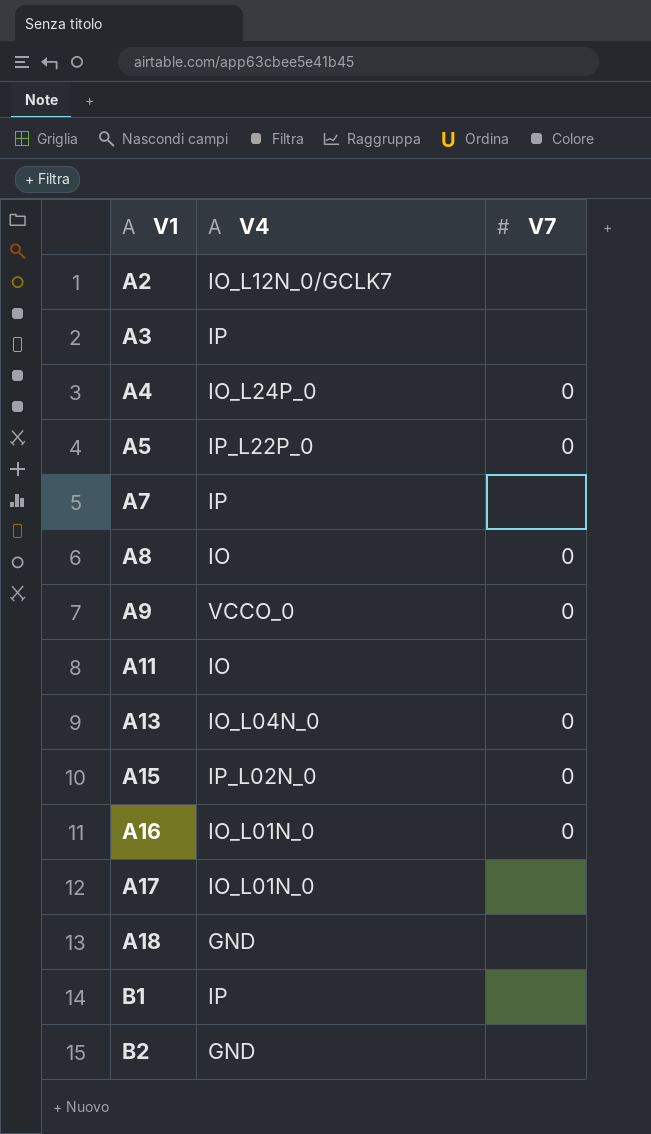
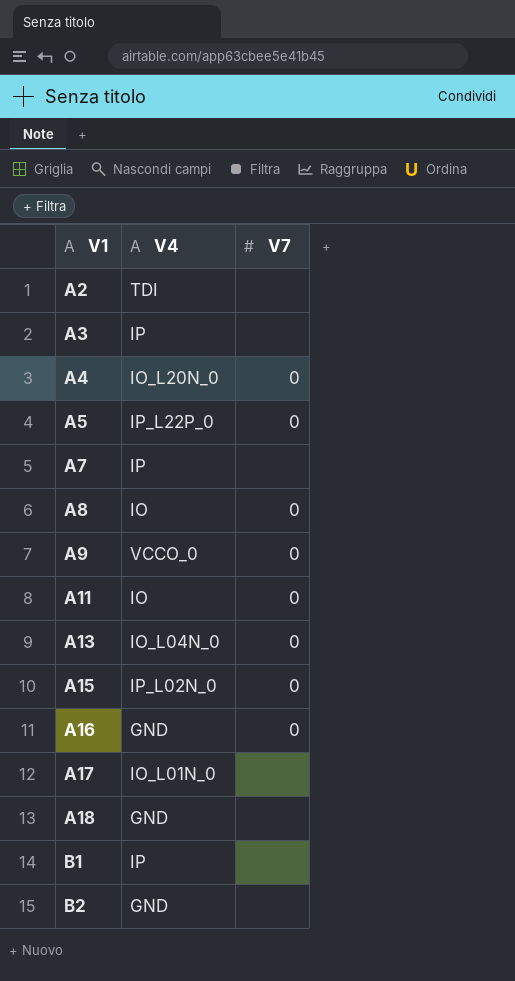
A2 | V4: IO_L12N_0/GCLK7 -> TDI
A4 | V4: IO_L24P_0 -> IO_L20N_0
A11 | V7: none -> 0
A16 | V4: IO_L01N_0 -> GND

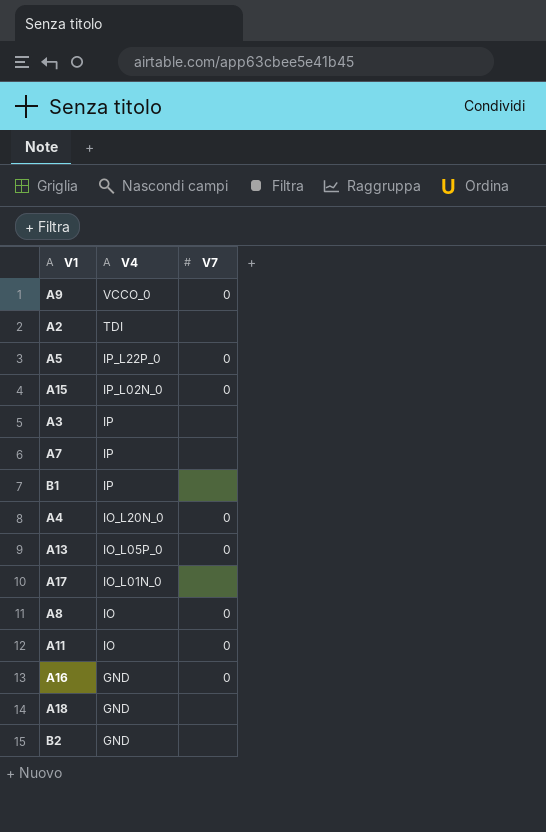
row order: V1 ascending -> V4 descending
A13 | V4: IO_L04N_0 -> IO_L05P_0

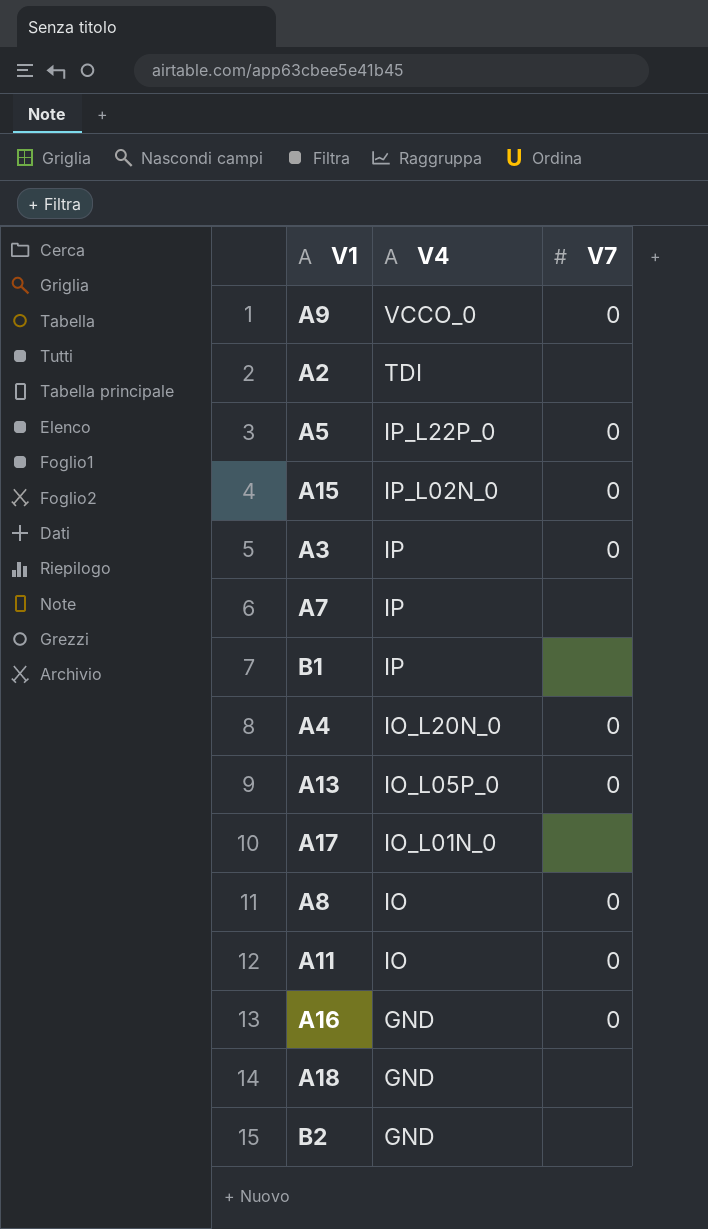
A3 | V7: none -> 0

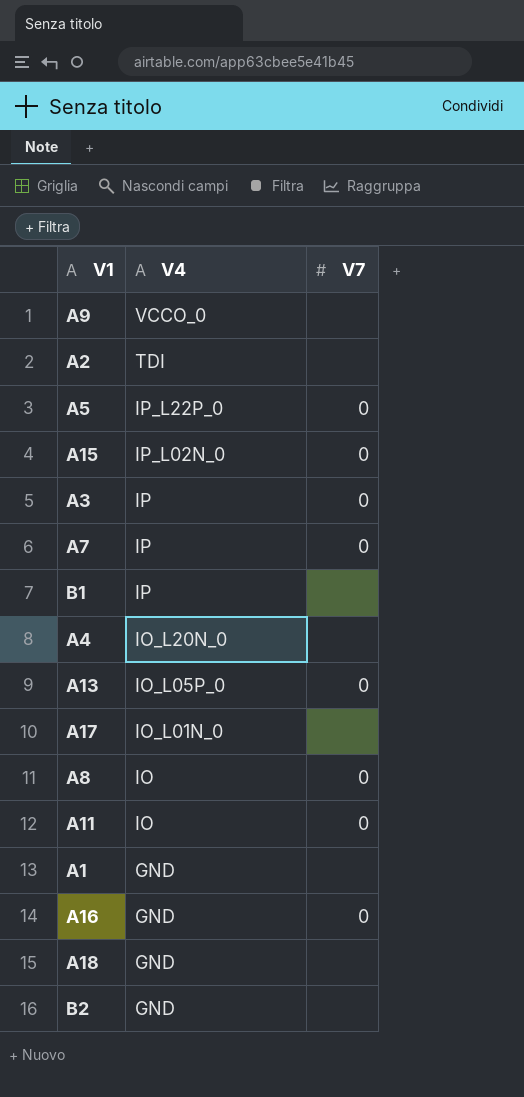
A9 | V7: 0 -> none
A7 | V7: none -> 0
A4 | V7: 0 -> none
row A1: none -> GND | none

